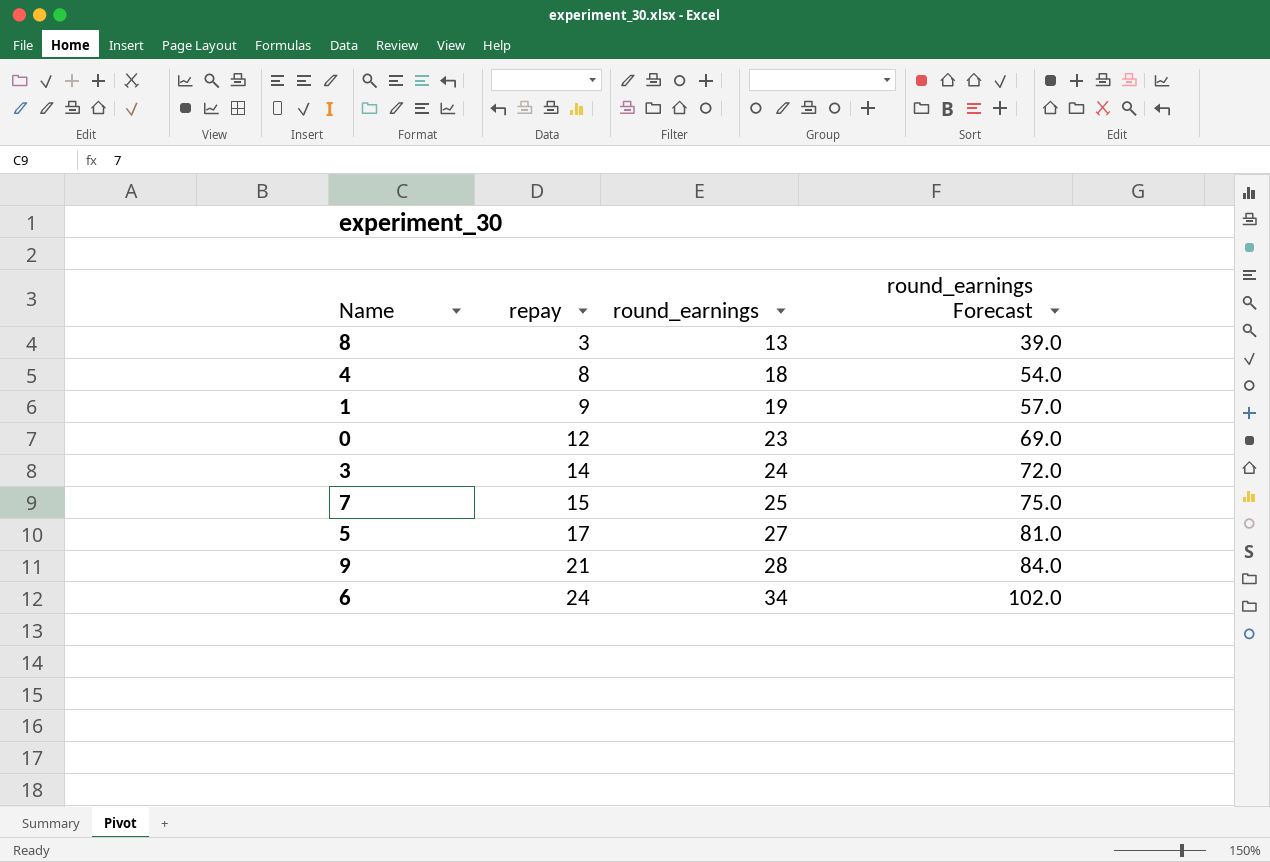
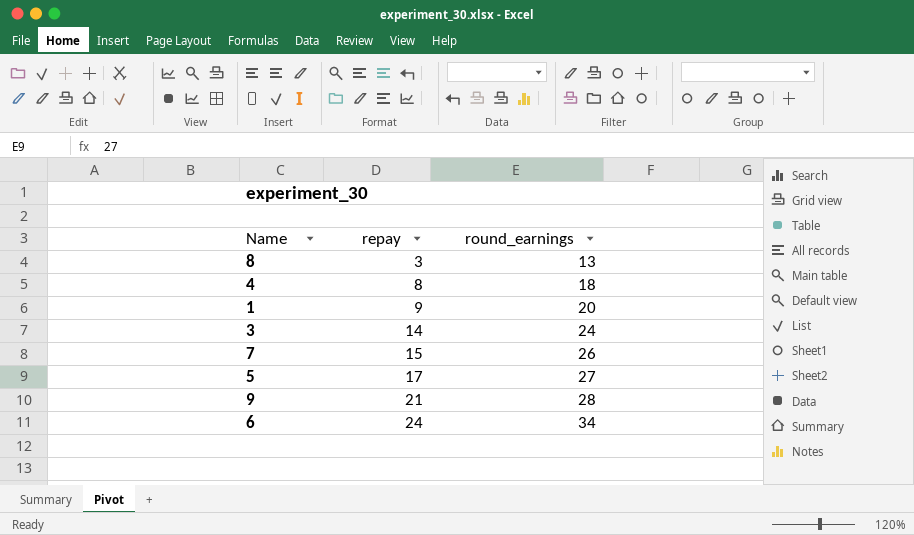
column round_earnings Forecast | formula: [round_earnings] * 3 -> none
row 0: 12 | 23 | 69.0 -> none
1 | round_earnings: 19 -> 20
7 | round_earnings: 25 -> 26

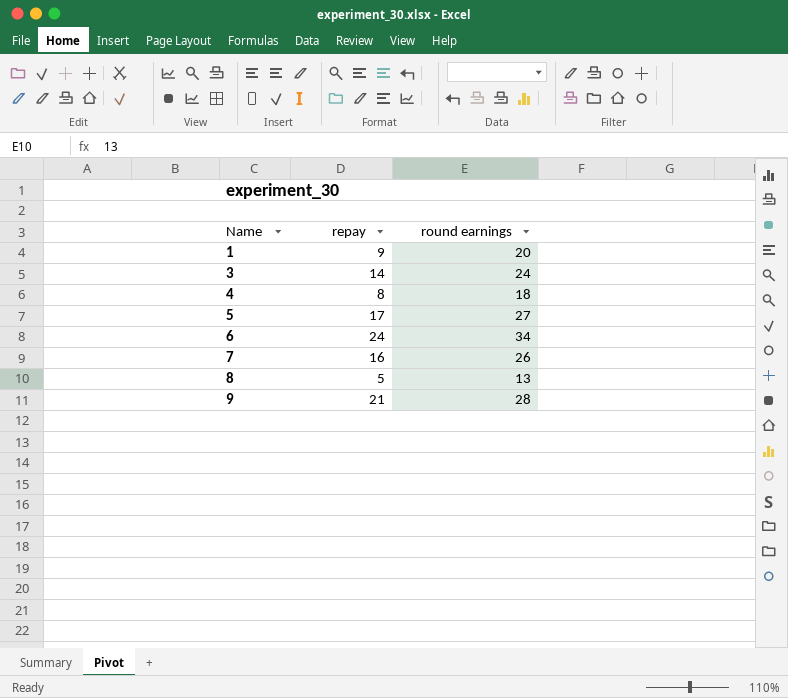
row order: repay ascending -> Name ascending
column name: round_earnings -> round earnings
7 | repay: 15 -> 16
8 | repay: 3 -> 5

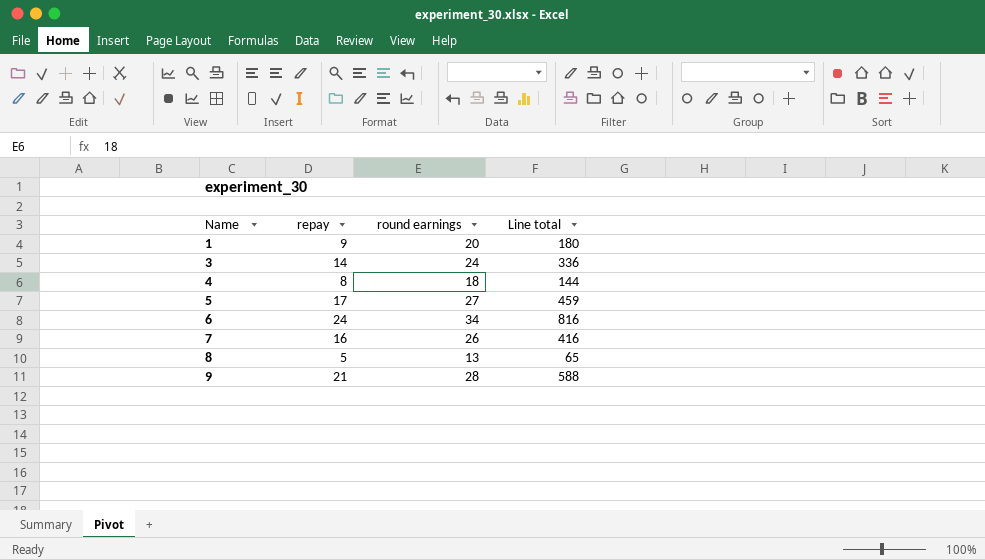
column Line total | formula: none -> [repay] * [round earnings]

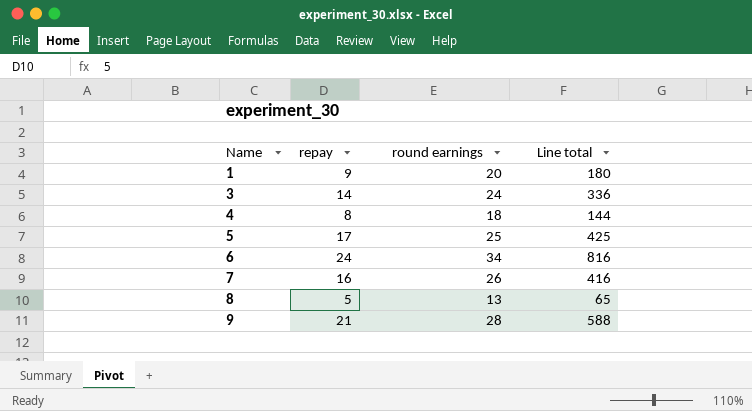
5 | round earnings: 27 -> 25
5 | Line total: 459 -> 425

